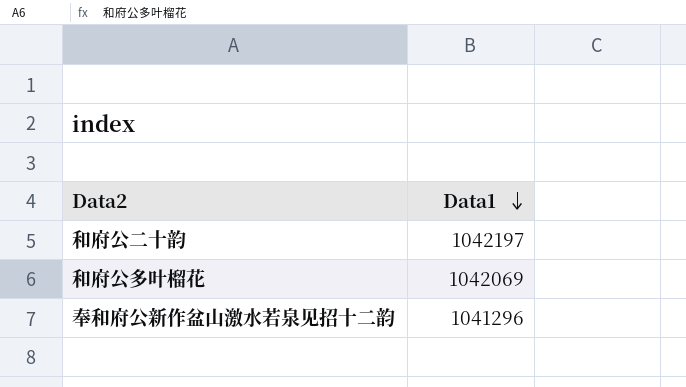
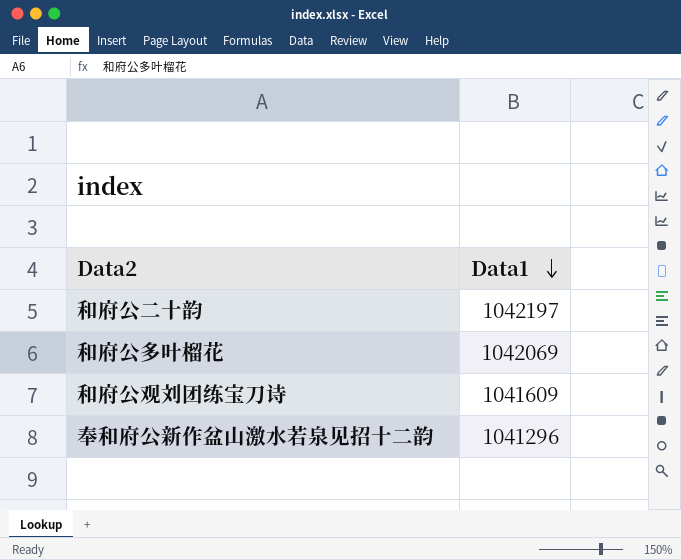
row 和府公观刘团练宝刀诗: none -> 1041609

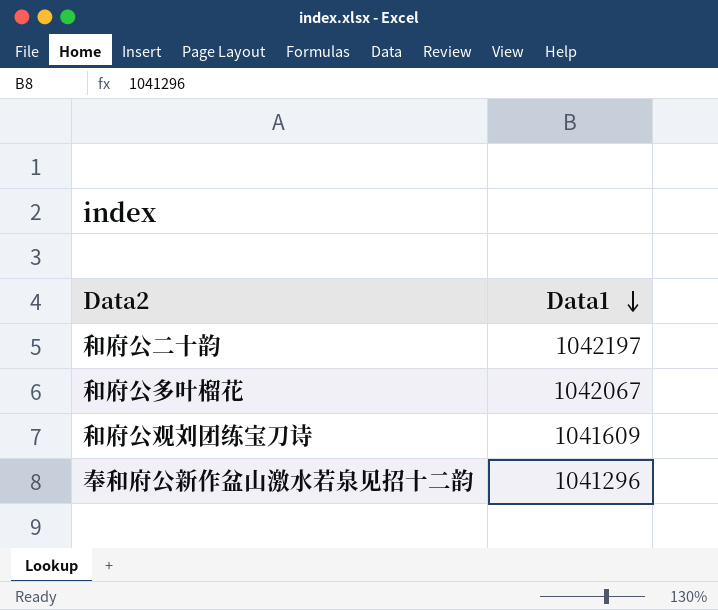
和府公多叶榴花 | Data1: 1042069 -> 1042067

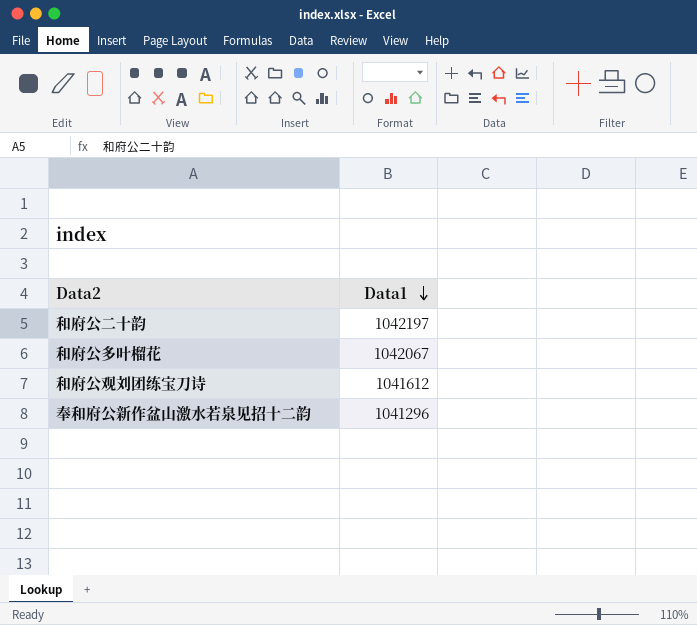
和府公观刘团练宝刀诗 | Data1: 1041609 -> 1041612

